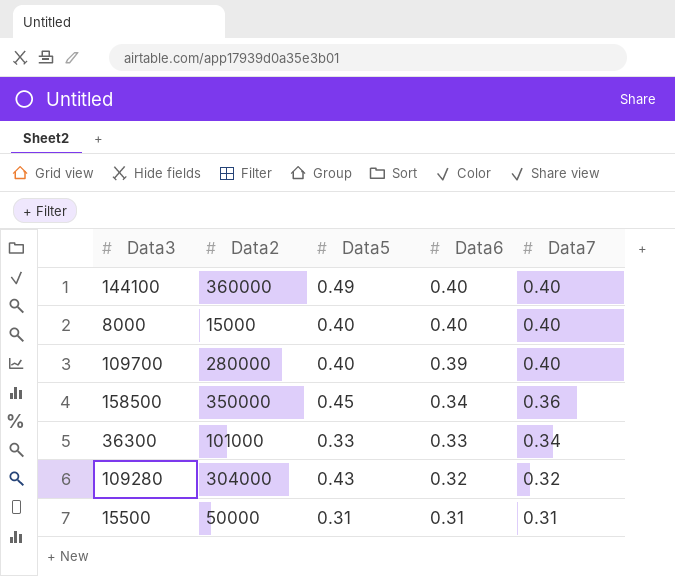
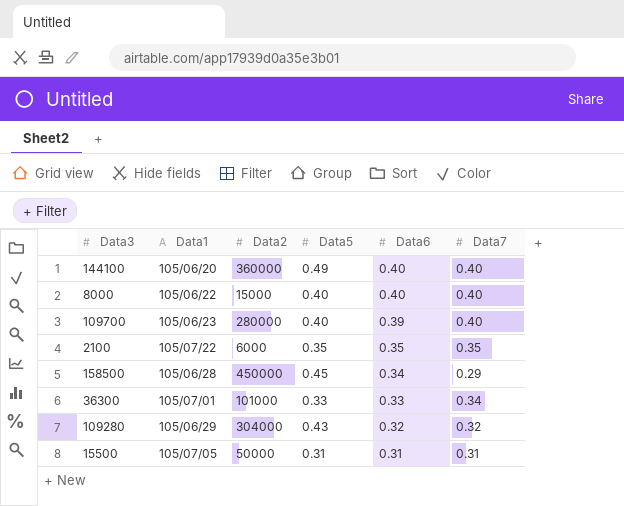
column Data1 | position: none -> 2
row 2100: none -> 105/07/22 | 6000 | 0.35 | 0.35 | 0.35
158500 | Data2: 350000 -> 450000
158500 | Data7: 0.36 -> 0.29

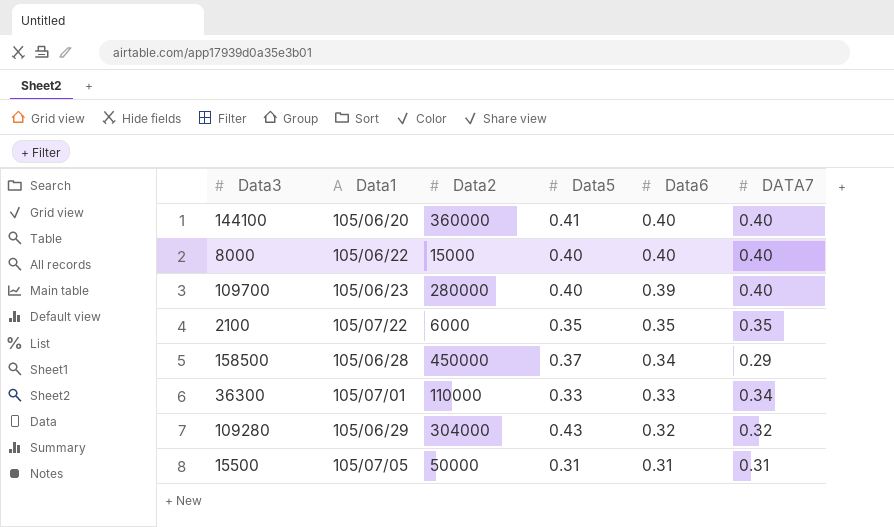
column name: Data7 -> DATA7
144100 | Data5: 0.49 -> 0.41
158500 | Data5: 0.45 -> 0.37
36300 | Data2: 101000 -> 110000

